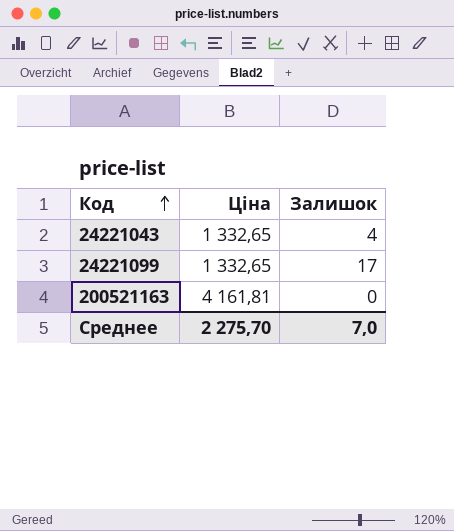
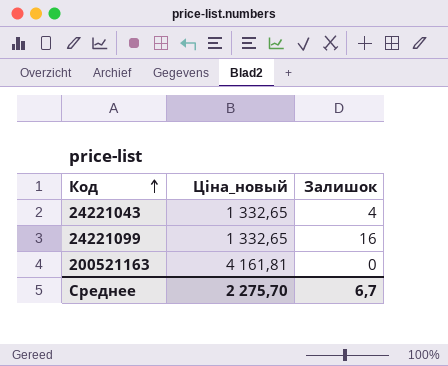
column name: Ціна -> Ціна_новый
24221099 | Залишок: 17 -> 16
Среднее | Залишок: 7,0 -> 6,7

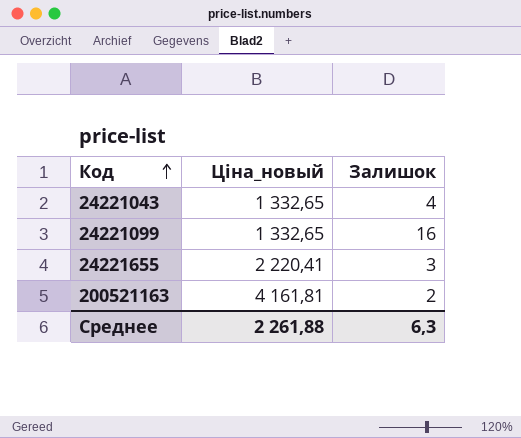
row 24221655: none -> 2 220,41 | 3
200521163 | Залишок: 0 -> 2
Среднее | Ціна_новый: 2 275,70 -> 2 261,88
Среднее | Залишок: 6,7 -> 6,3

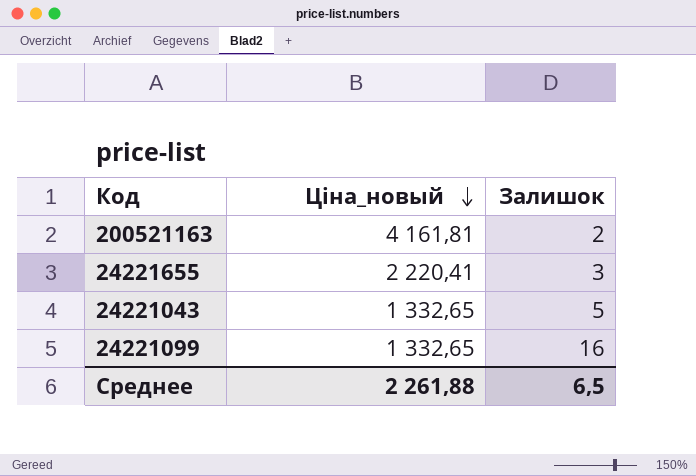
row order: Код ascending -> Ціна_новый descending
24221043 | Залишок: 4 -> 5
Среднее | Залишок: 6,3 -> 6,5

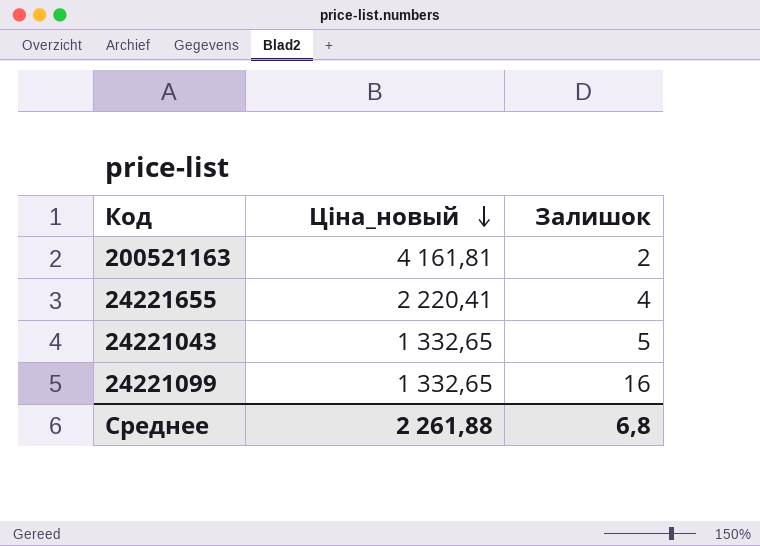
24221655 | Залишок: 3 -> 4
Среднее | Залишок: 6,5 -> 6,8

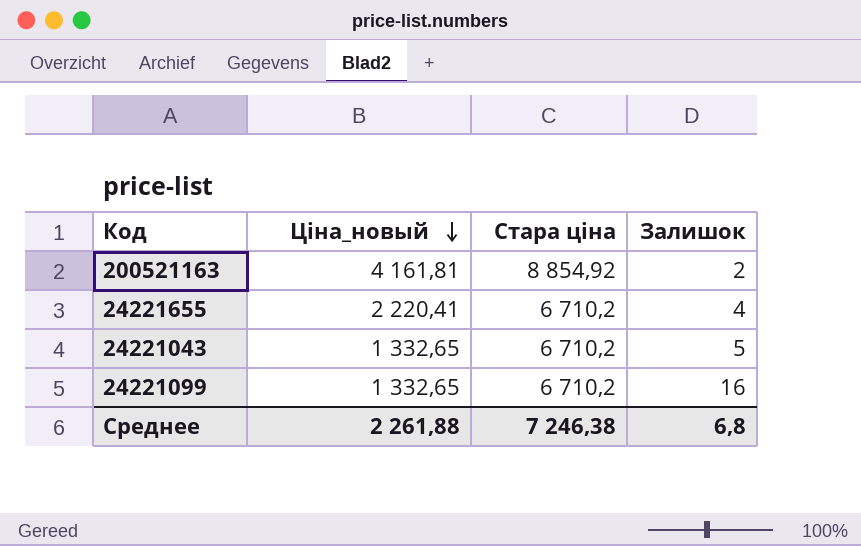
column Стара ціна | position: none -> 3

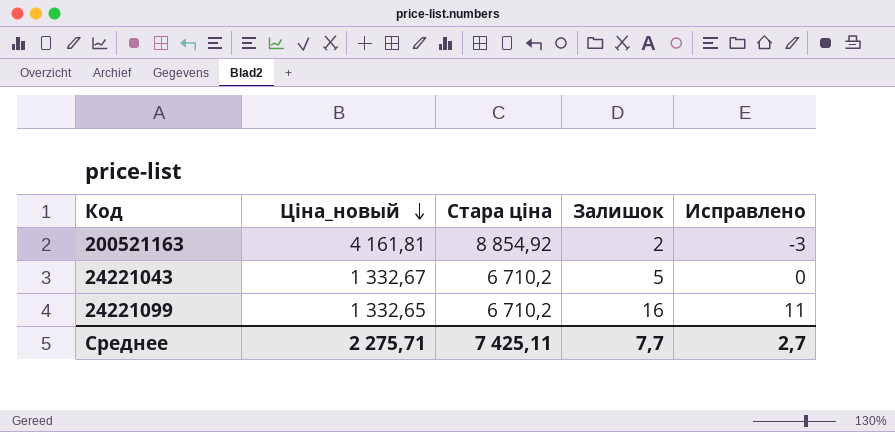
column Исправлено | formula: none -> [Залишок] - 5
row 24221655: 2 220,41 | 6 710,2 | 4 -> none
24221043 | Ціна_новый: 1 332,65 -> 1 332,67
Среднее | Ціна_новый: 2 261,88 -> 2 275,71
Среднее | Стара ціна: 7 246,38 -> 7 425,11
Среднее | Залишок: 6,8 -> 7,7

